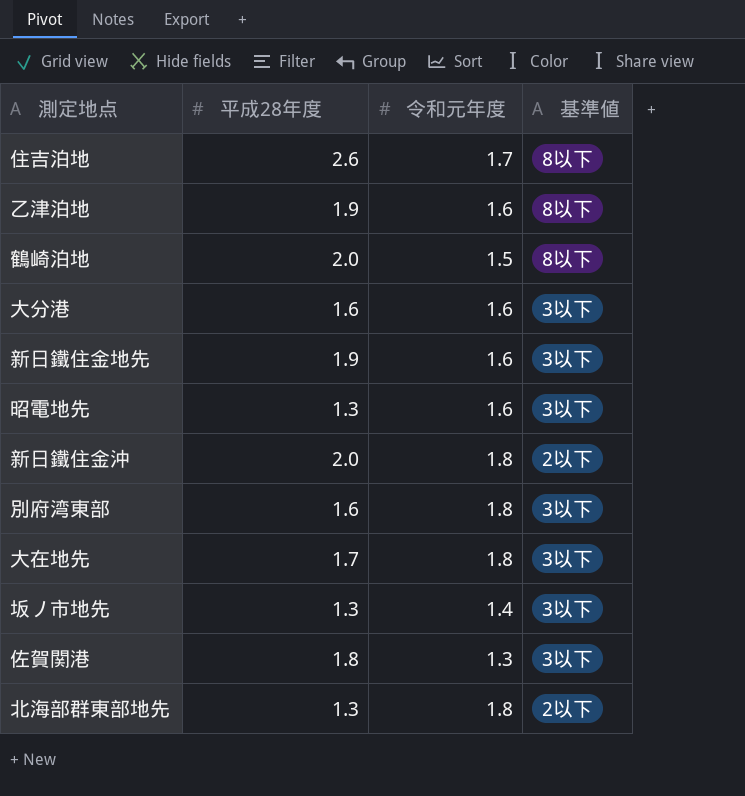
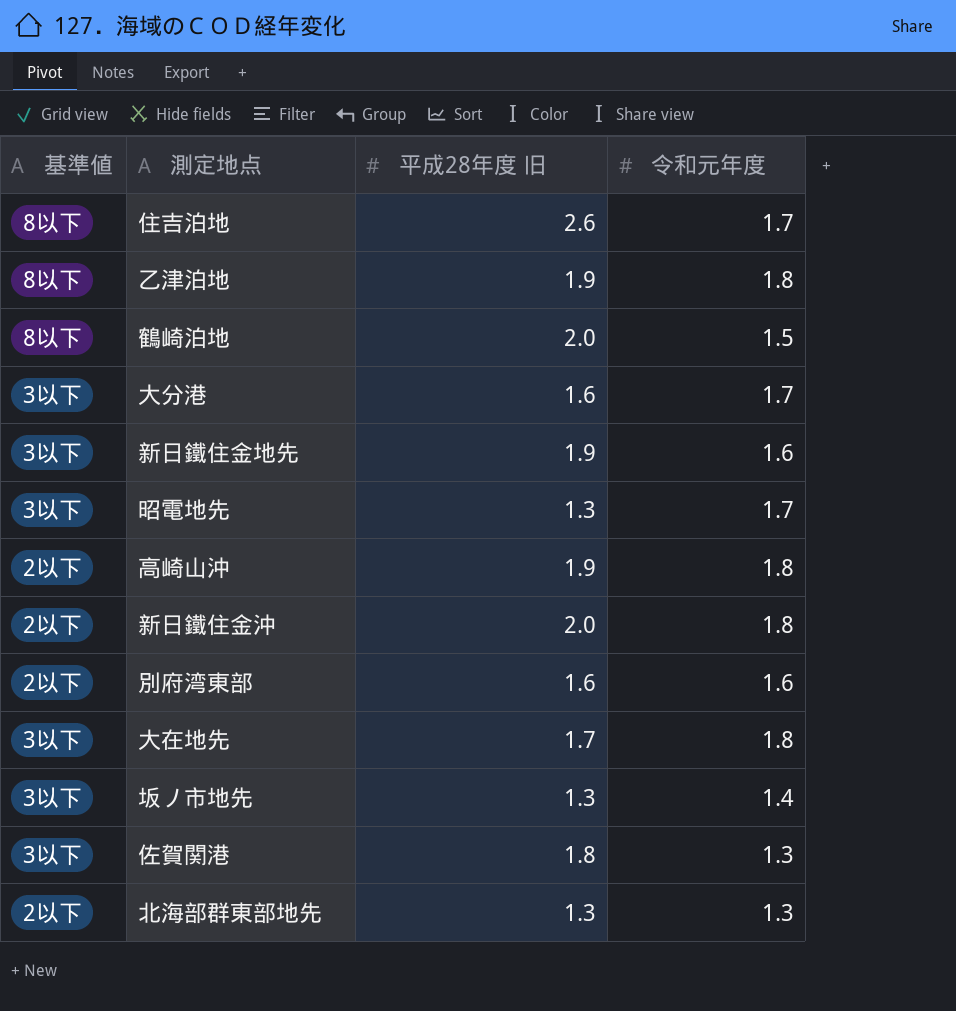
column 基準値 | position: 4 -> 1
column name: 平成28年度 -> 平成28年度 旧
乙津泊地 | 令和元年度: 1.6 -> 1.8
大分港 | 令和元年度: 1.6 -> 1.7
昭電地先 | 令和元年度: 1.6 -> 1.7
row 高崎山沖: none -> 2以下 | 1.9 | 1.8
別府湾東部 | 基準値: 3以下 -> 2以下
別府湾東部 | 令和元年度: 1.8 -> 1.6
北海部群東部地先 | 令和元年度: 1.8 -> 1.3

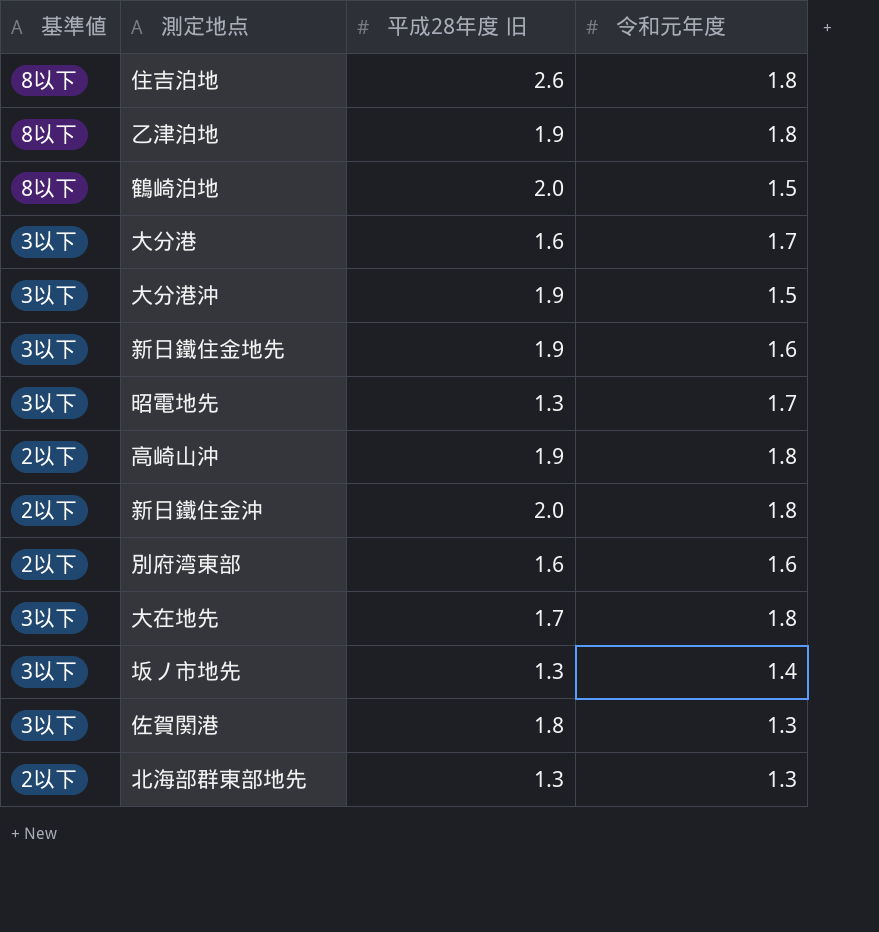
住吉泊地 | 令和元年度: 1.7 -> 1.8
row 大分港沖: none -> 3以下 | 1.9 | 1.5

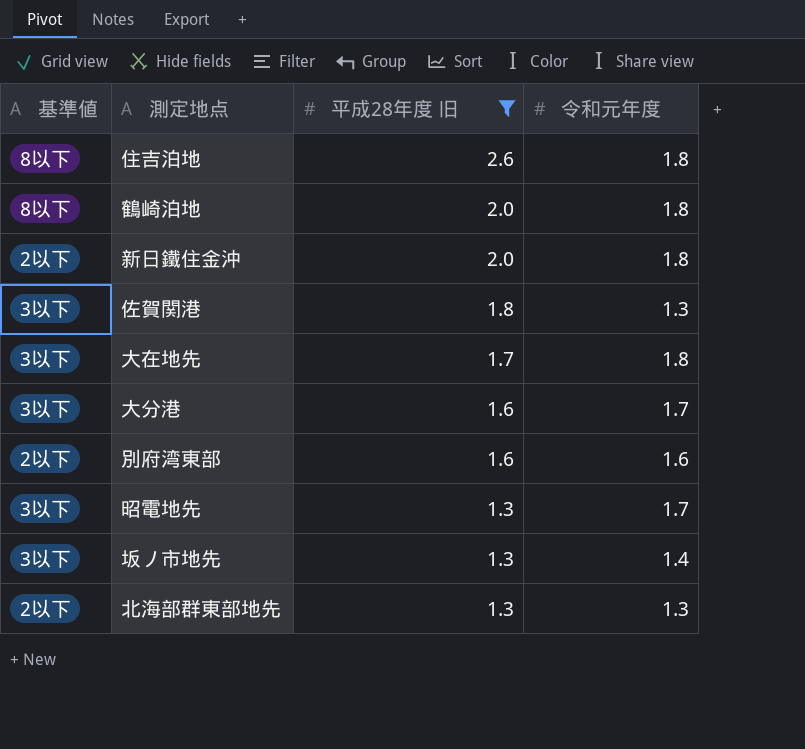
filter: none -> 平成28年度 旧 != 1.9
row order: none -> 平成28年度 旧 descending
鶴崎泊地 | 令和元年度: 1.5 -> 1.8

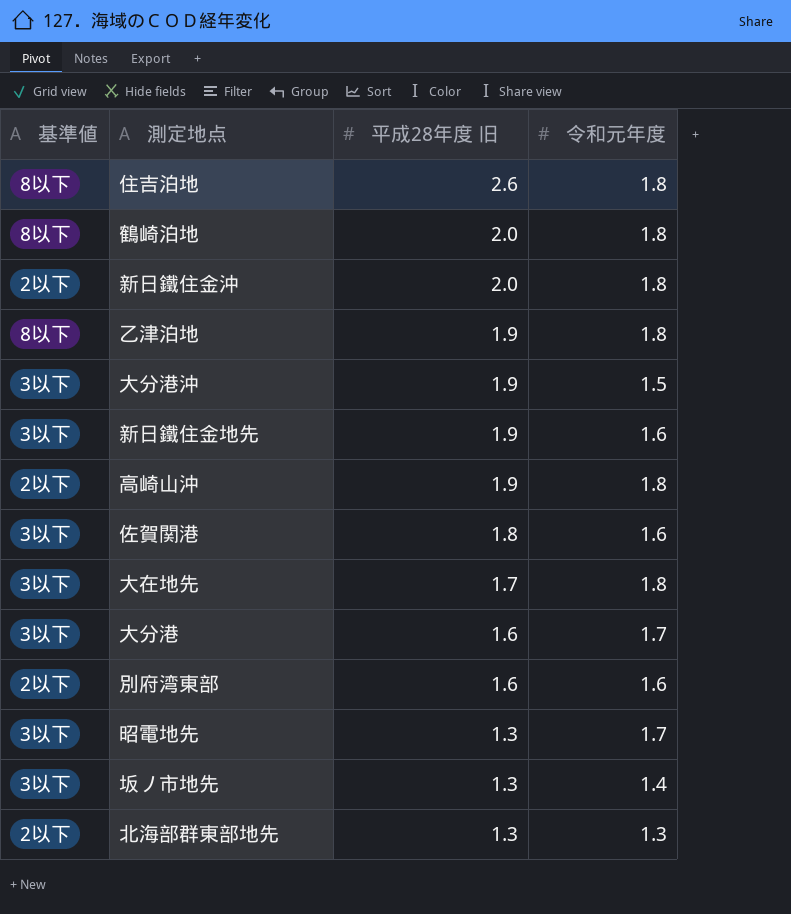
filter: 平成28年度 旧 != 1.9 -> none
佐賀関港 | 令和元年度: 1.3 -> 1.6

